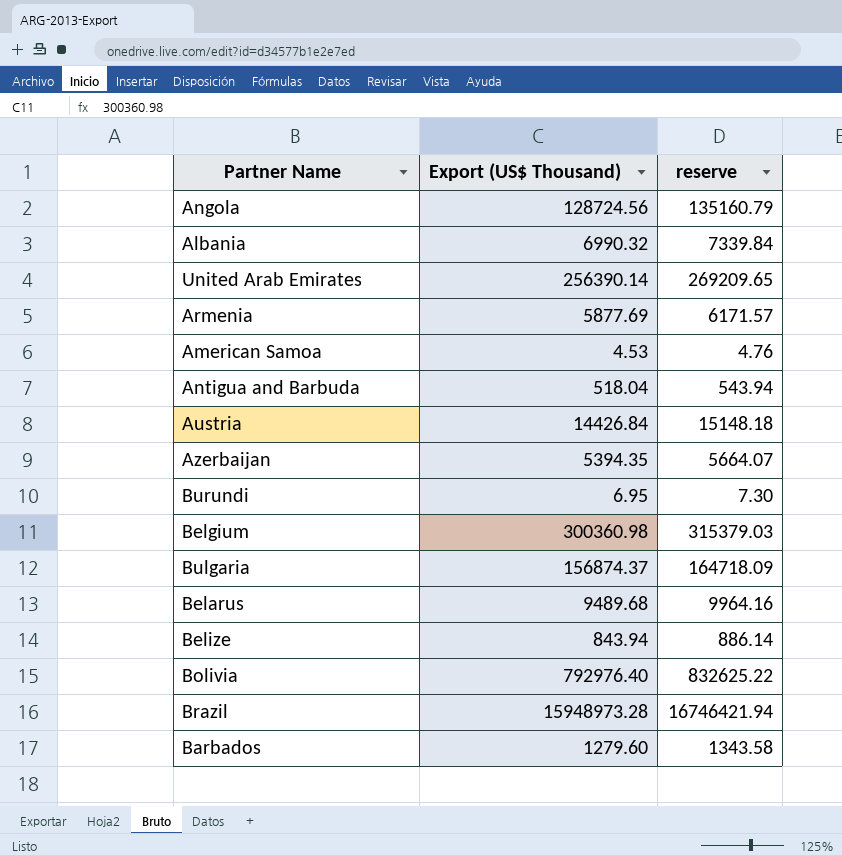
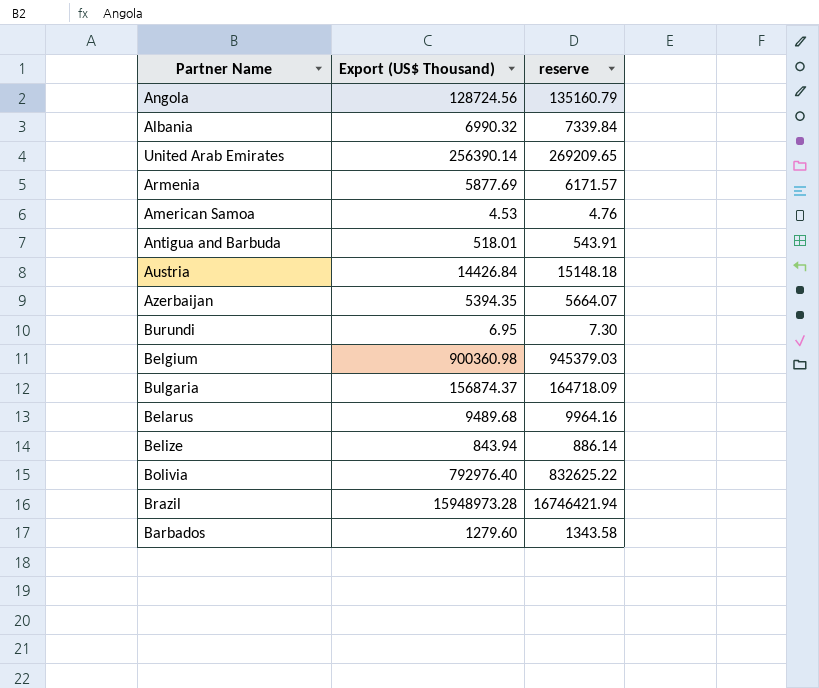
Antigua and Barbuda | Export (US$ Thousand): 518.04 -> 518.01
Antigua and Barbuda | reserve: 543.94 -> 543.91
Belgium | Export (US$ Thousand): 300360.98 -> 900360.98
Belgium | reserve: 315379.03 -> 945379.03

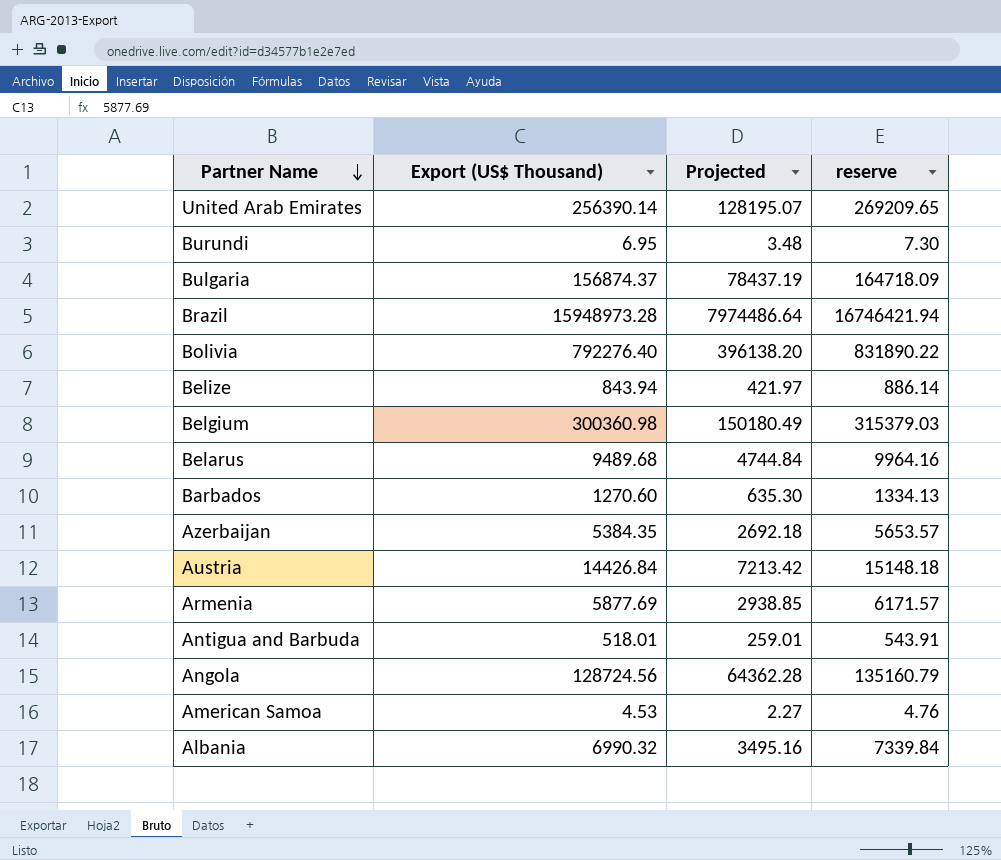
row order: none -> Partner Name descending
column Projected | formula: none -> [Export (US$ Thousand)] * 0.5
Bolivia | Export (US$ Thousand): 792976.40 -> 792276.40
Bolivia | reserve: 832625.22 -> 831890.22
Belgium | Export (US$ Thousand): 900360.98 -> 300360.98
Belgium | reserve: 945379.03 -> 315379.03
Barbados | Export (US$ Thousand): 1279.60 -> 1270.60
Barbados | reserve: 1343.58 -> 1334.13
Azerbaijan | Export (US$ Thousand): 5394.35 -> 5384.35
Azerbaijan | reserve: 5664.07 -> 5653.57

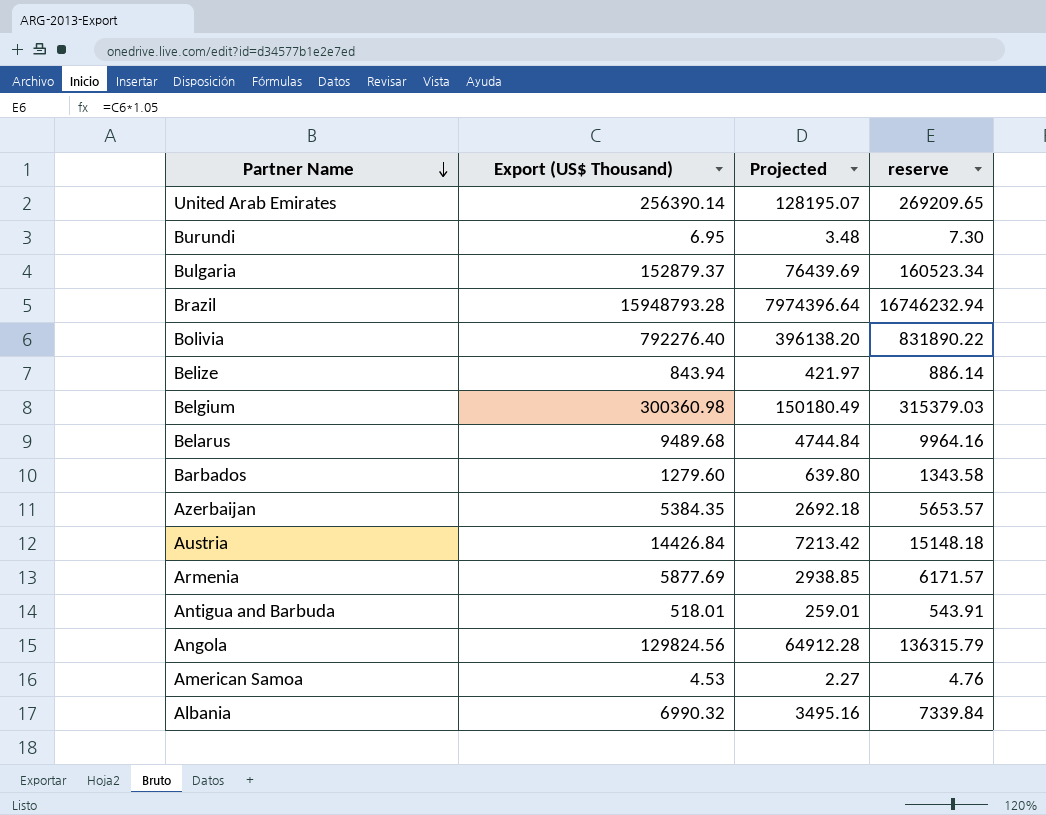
Bulgaria | Export (US$ Thousand): 156874.37 -> 152879.37
Bulgaria | Projected: 78437.19 -> 76439.69
Bulgaria | reserve: 164718.09 -> 160523.34
Brazil | Export (US$ Thousand): 15948973.28 -> 15948793.28
Brazil | Projected: 7974486.64 -> 7974396.64
Brazil | reserve: 16746421.94 -> 16746232.94
Barbados | Export (US$ Thousand): 1270.60 -> 1279.60
Barbados | Projected: 635.30 -> 639.80
Barbados | reserve: 1334.13 -> 1343.58
Angola | Export (US$ Thousand): 128724.56 -> 129824.56
Angola | Projected: 64362.28 -> 64912.28
Angola | reserve: 135160.79 -> 136315.79

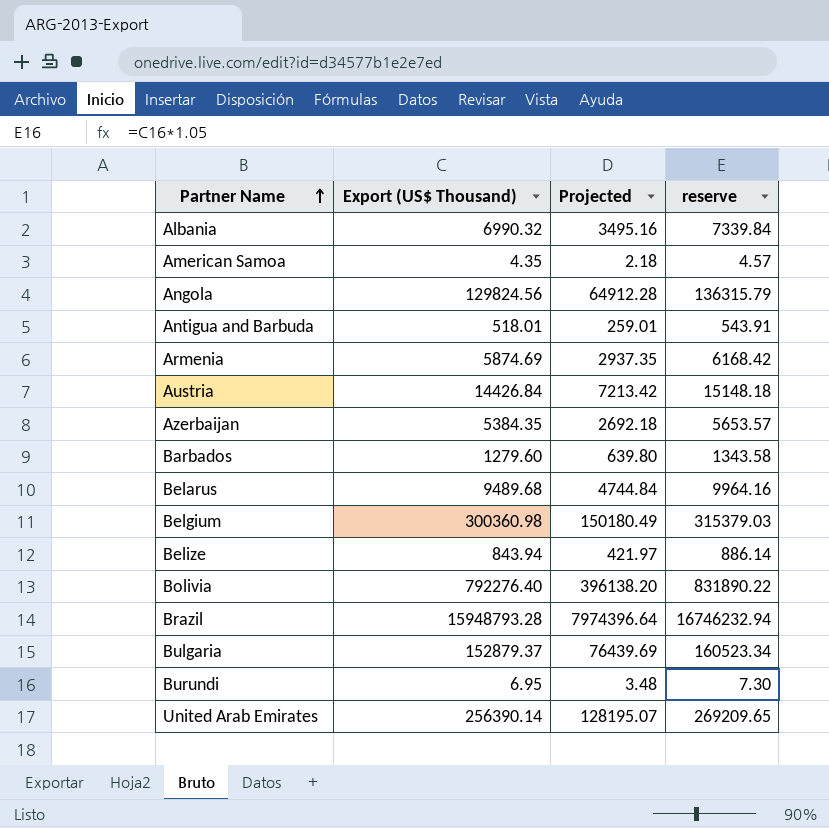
row order: Partner Name descending -> Partner Name ascending
American Samoa | Export (US$ Thousand): 4.53 -> 4.35
American Samoa | Projected: 2.27 -> 2.18
American Samoa | reserve: 4.76 -> 4.57
Armenia | Export (US$ Thousand): 5877.69 -> 5874.69
Armenia | Projected: 2938.85 -> 2937.35
Armenia | reserve: 6171.57 -> 6168.42

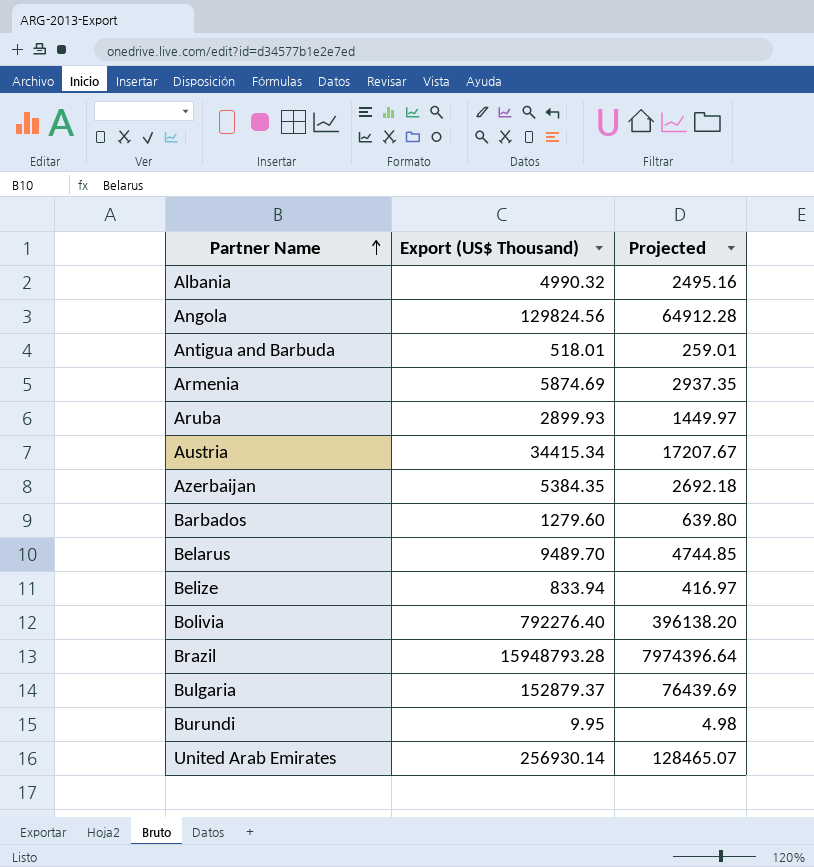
column reserve | formula: [Export (US$ Thousand)] * 1.05 -> none
row American Samoa: 4.35 | 2.18 | 4.57 -> none
row Belgium: 300360.98 | 150180.49 | 315379.03 -> none
Albania | Export (US$ Thousand): 6990.32 -> 4990.32
Albania | Projected: 3495.16 -> 2495.16
row Aruba: none -> 2899.93 | 1449.97
Austria | Export (US$ Thousand): 14426.84 -> 34415.34
Austria | Projected: 7213.42 -> 17207.67
Belarus | Export (US$ Thousand): 9489.68 -> 9489.70
Belarus | Projected: 4744.84 -> 4744.85
Belize | Export (US$ Thousand): 843.94 -> 833.94
Belize | Projected: 421.97 -> 416.97
Burundi | Export (US$ Thousand): 6.95 -> 9.95
Burundi | Projected: 3.48 -> 4.98
United Arab Emirates | Export (US$ Thousand): 256390.14 -> 256930.14
United Arab Emirates | Projected: 128195.07 -> 128465.07

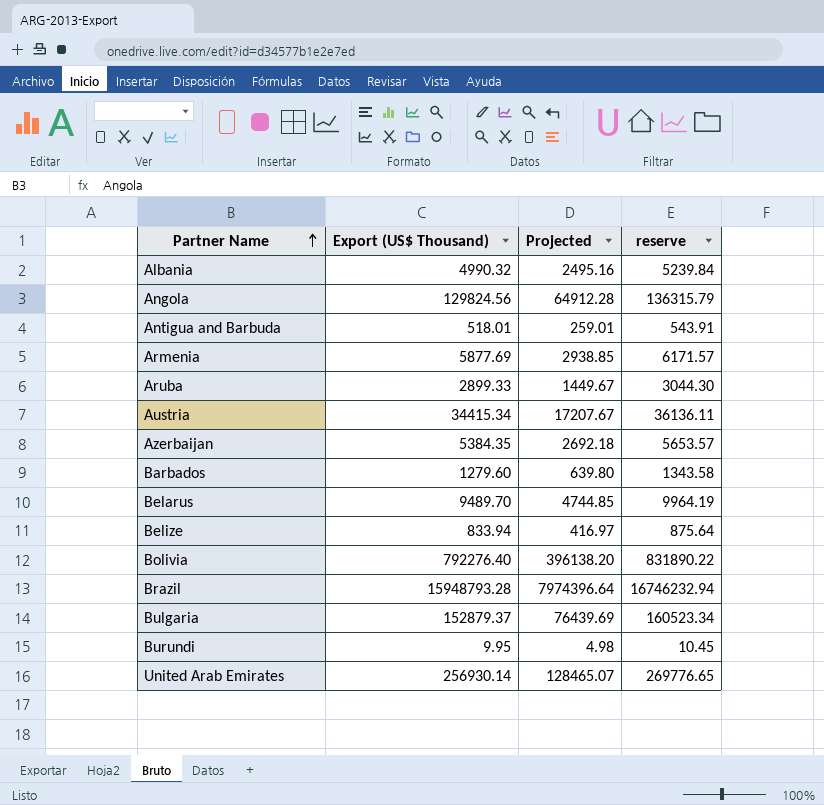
column reserve | formula: none -> [Export (US$ Thousand)] * 1.05
Armenia | Export (US$ Thousand): 5874.69 -> 5877.69
Armenia | Projected: 2937.35 -> 2938.85
Aruba | Export (US$ Thousand): 2899.93 -> 2899.33
Aruba | Projected: 1449.97 -> 1449.67

